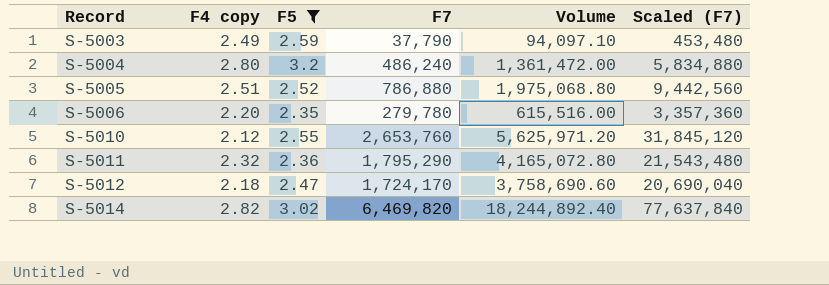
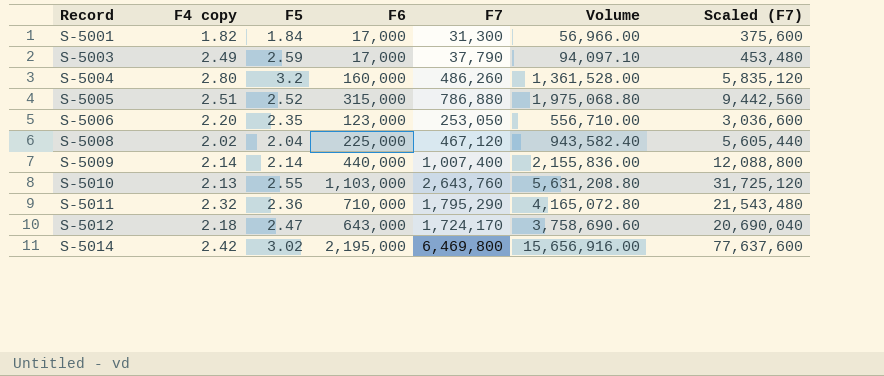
filter: F5 >= 2.35 -> none
column F6 | position: none -> 4
S-5004 | F7: 486,240 -> 486,260
S-5004 | Volume: 1,361,472.00 -> 1,361,528.00
S-5004 | Scaled (F7): 5,834,880 -> 5,835,120
S-5006 | F7: 279,780 -> 253,050
S-5006 | Volume: 615,516.00 -> 556,710.00
S-5006 | Scaled (F7): 3,357,360 -> 3,036,600
S-5010 | F4 copy: 2.12 -> 2.13
S-5010 | F7: 2,653,760 -> 2,643,760
S-5010 | Volume: 5,625,971.20 -> 5,631,208.80
S-5010 | Scaled (F7): 31,845,120 -> 31,725,120
S-5014 | F4 copy: 2.82 -> 2.42
S-5014 | F7: 6,469,820 -> 6,469,800
S-5014 | Volume: 18,244,892.40 -> 15,656,916.00
S-5014 | Scaled (F7): 77,637,840 -> 77,637,600

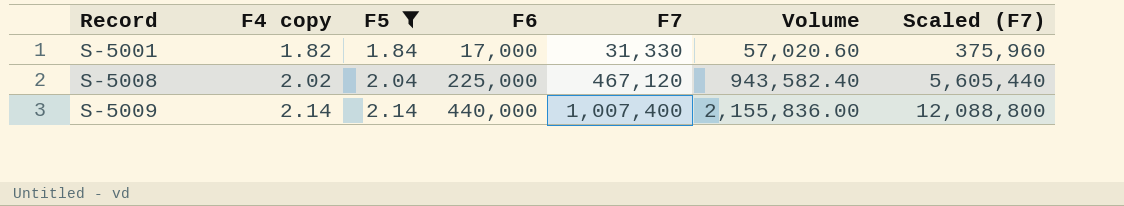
filter: none -> F5 <= 2.14
S-5001 | F7: 31,300 -> 31,330
S-5001 | Volume: 56,966.00 -> 57,020.60
S-5001 | Scaled (F7): 375,600 -> 375,960

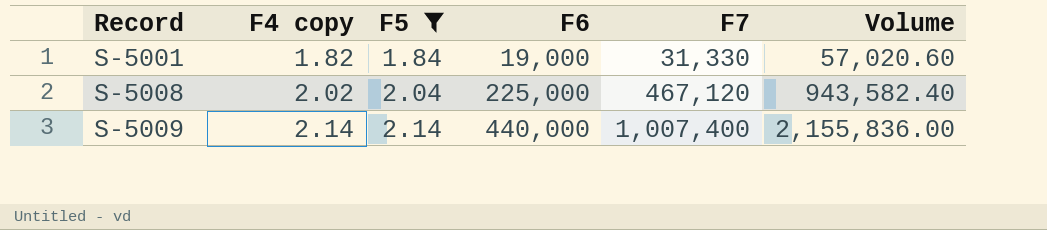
column Scaled (F7) | formula: [F7] * 12 -> none
S-5001 | F6: 17,000 -> 19,000

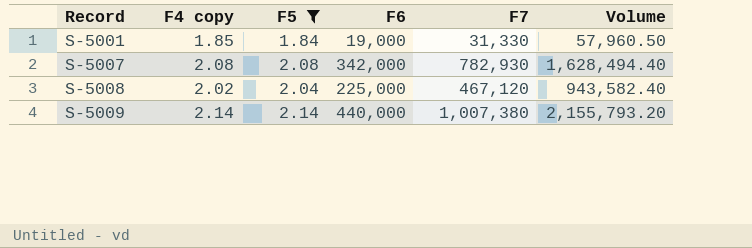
S-5001 | F4 copy: 1.82 -> 1.85
S-5001 | Volume: 57,020.60 -> 57,960.50
row S-5007: none -> 2.08 | 2.08 | 342,000 | 782,930 | 1,628,494.40
S-5009 | F7: 1,007,400 -> 1,007,380
S-5009 | Volume: 2,155,836.00 -> 2,155,793.20

